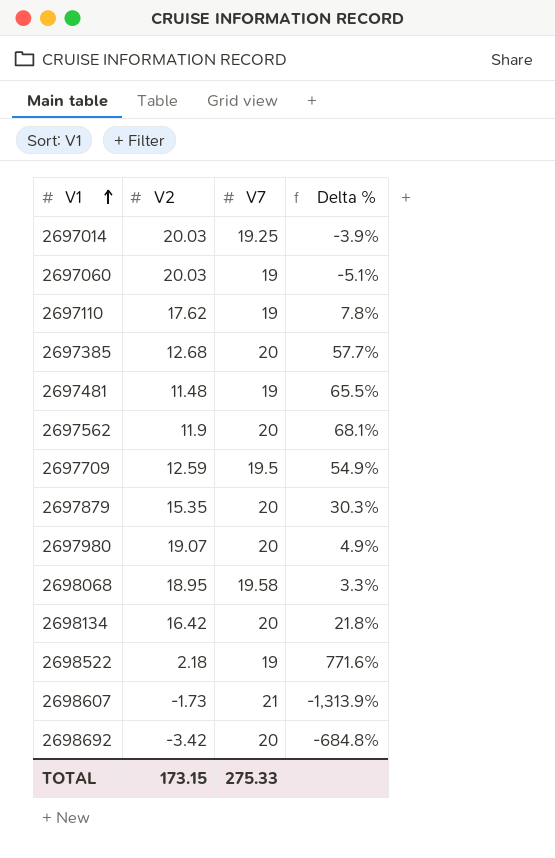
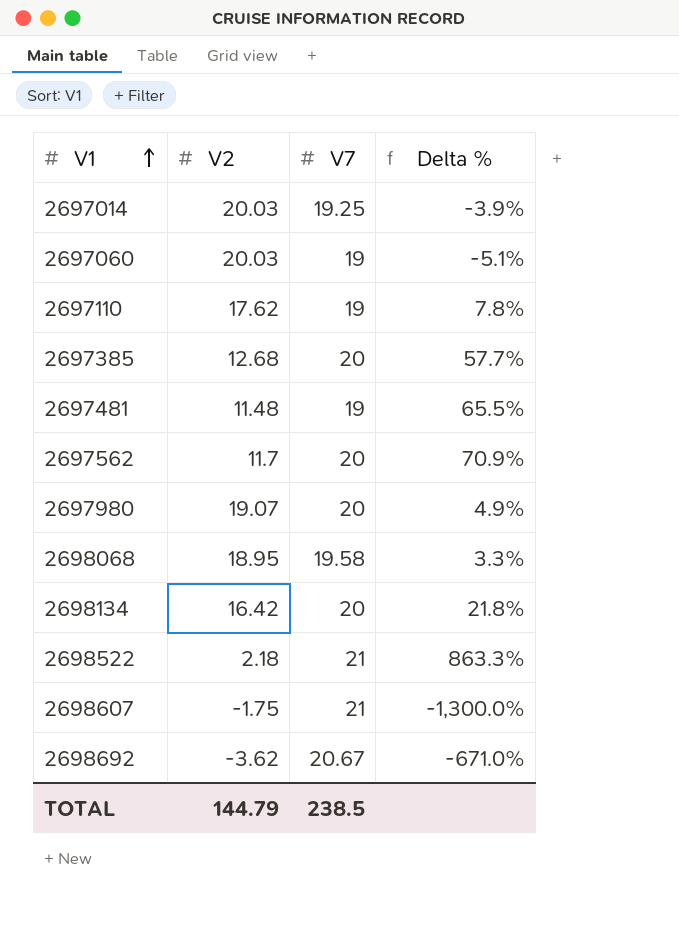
row 2697709: 12.59 | 19.5 | 54.9% -> none
row 2697879: 15.35 | 20 | 30.3% -> none
2697562 | V2: 11.9 -> 11.7
2697562 | Delta %: 68.1% -> 70.9%
2698522 | V7: 19 -> 21
2698522 | Delta %: 771.6% -> 863.3%
2698607 | V2: -1.73 -> -1.75
2698607 | Delta %: -1,313.9% -> -1,300.0%
2698692 | V2: -3.42 -> -3.62
2698692 | V7: 20 -> 20.67
2698692 | Delta %: -684.8% -> -671.0%
TOTAL | V2: 173.15 -> 144.79
TOTAL | V7: 275.33 -> 238.5

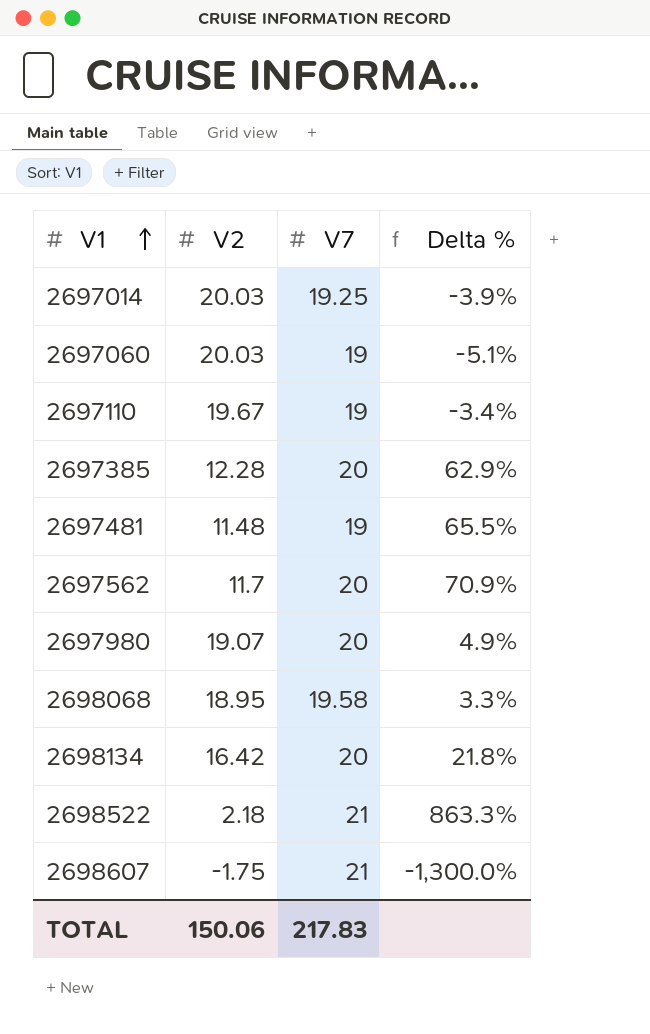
row 2698692: -3.62 | 20.67 | -671.0% -> none
2697110 | V2: 17.62 -> 19.67
2697110 | Delta %: 7.8% -> -3.4%
2697385 | V2: 12.68 -> 12.28
2697385 | Delta %: 57.7% -> 62.9%
TOTAL | V2: 144.79 -> 150.06
TOTAL | V7: 238.5 -> 217.83

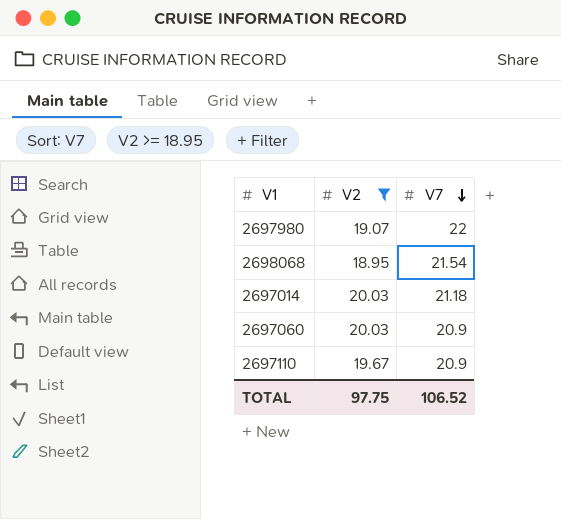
filter: none -> V2 >= 18.95
row order: V1 ascending -> V7 descending
column Delta % | formula: ([V7] - [V2]) / [V2] -> none
2697980 | V7: 20 -> 22
2698068 | V7: 19.58 -> 21.54
2697014 | V7: 19.25 -> 21.18
2697060 | V7: 19 -> 20.9
2697110 | V7: 19 -> 20.9
TOTAL | V2: 150.06 -> 97.75
TOTAL | V7: 217.83 -> 106.52

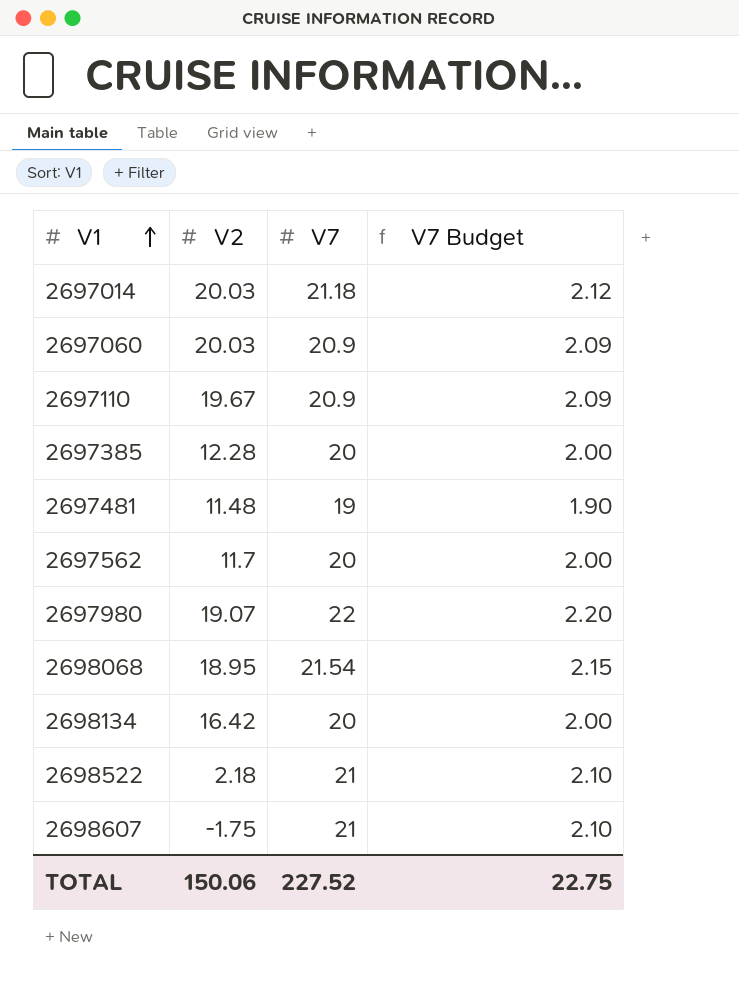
filter: V2 >= 18.95 -> none
row order: V7 descending -> V1 ascending
column V7 Budget | formula: none -> [V7] * 0.1
TOTAL | V2: 97.75 -> 150.06
TOTAL | V7: 106.52 -> 227.52

